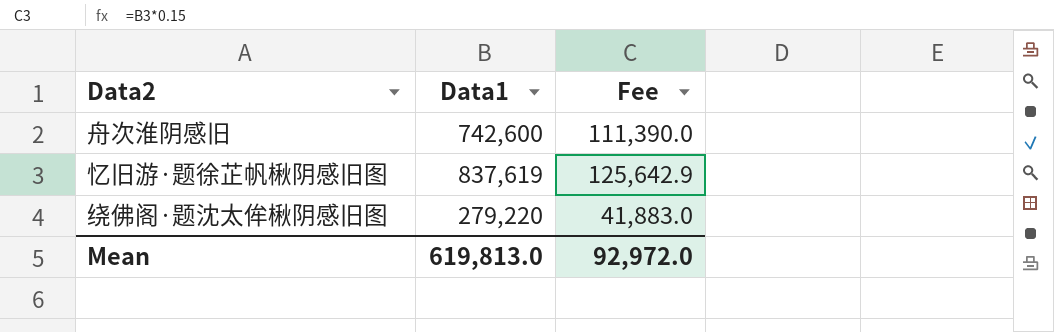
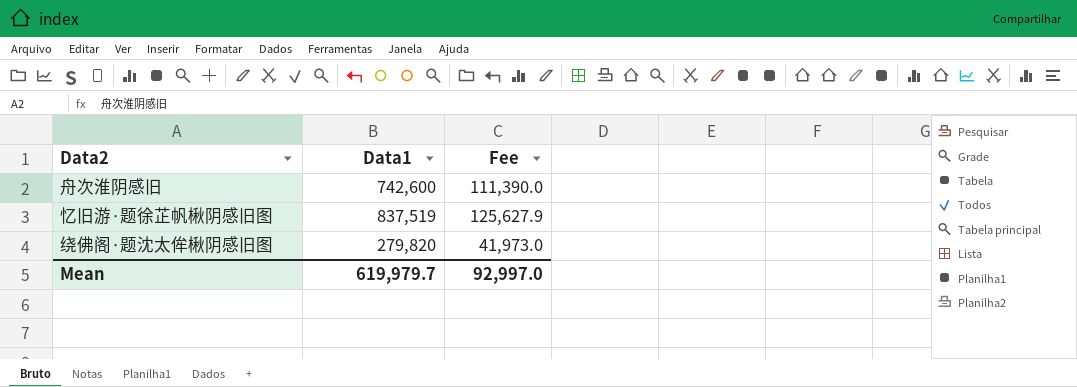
忆旧游·题徐芷帆楸阴感旧图 | Data1: 837,619 -> 837,519
忆旧游·题徐芷帆楸阴感旧图 | Fee: 125,642.9 -> 125,627.9
绕佛阁·题沈太侔楸阴感旧图 | Data1: 279,220 -> 279,820
绕佛阁·题沈太侔楸阴感旧图 | Fee: 41,883.0 -> 41,973.0
Mean | Data1: 619,813.0 -> 619,979.7
Mean | Fee: 92,972.0 -> 92,997.0

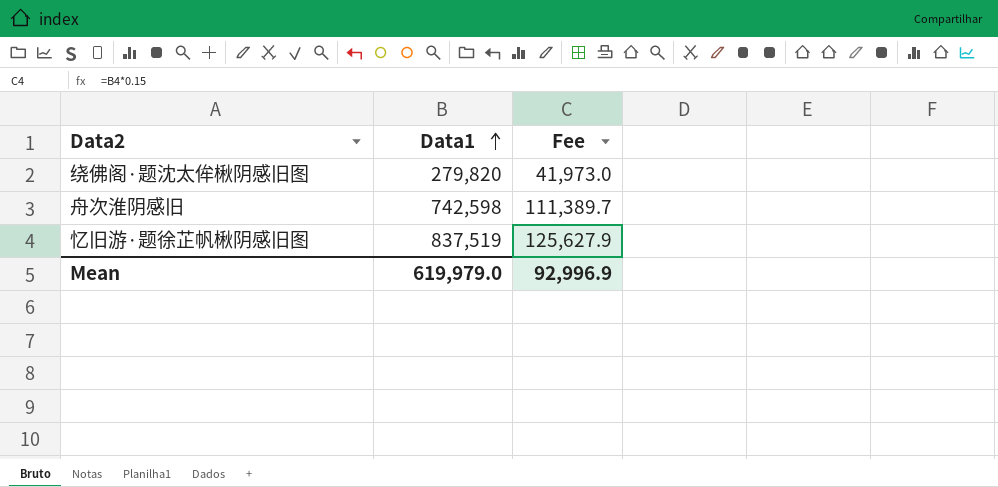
row order: none -> Data1 ascending
舟次淮阴感旧 | Data1: 742,600 -> 742,598
舟次淮阴感旧 | Fee: 111,390.0 -> 111,389.7
Mean | Data1: 619,979.7 -> 619,979.0
Mean | Fee: 92,997.0 -> 92,996.9

